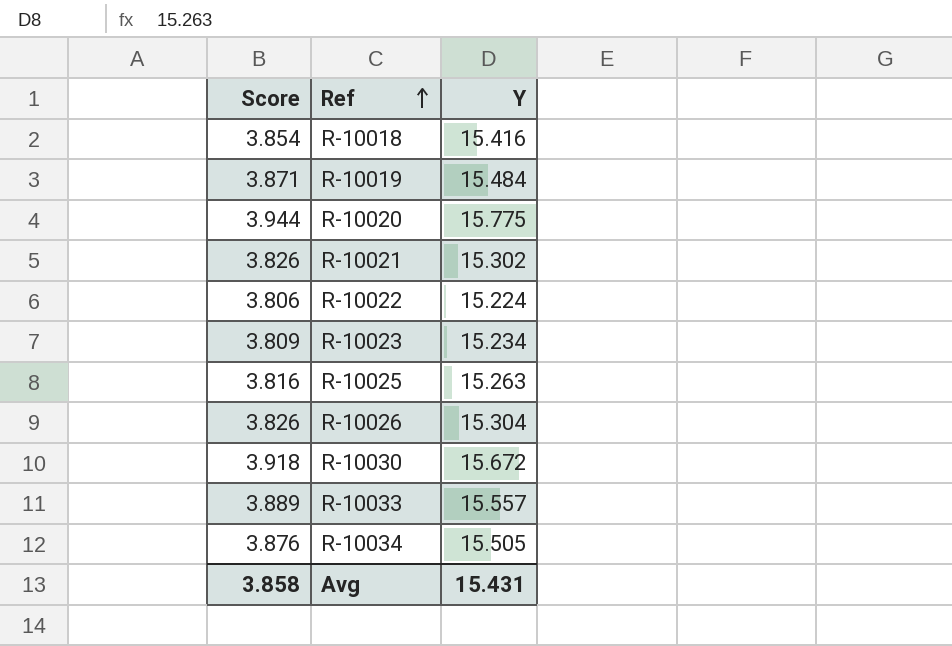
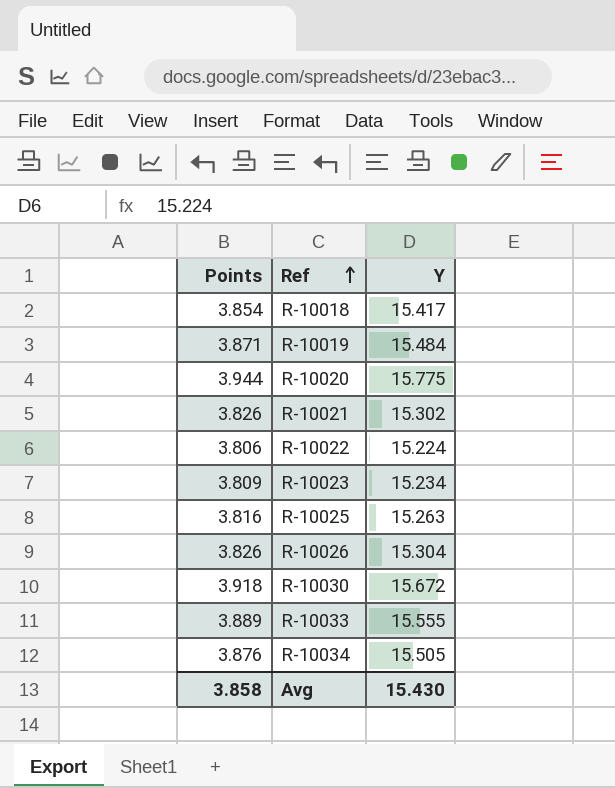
column name: Score -> Points
R-10018 | Y: 15.416 -> 15.417
R-10033 | Y: 15.557 -> 15.555
Avg | Y: 15.431 -> 15.430

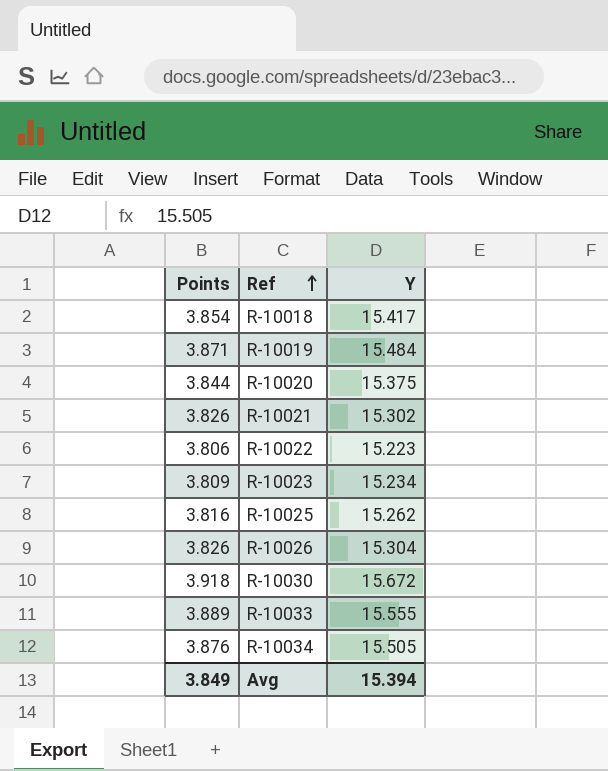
R-10020 | Points: 3.944 -> 3.844
R-10020 | Y: 15.775 -> 15.375
R-10022 | Y: 15.224 -> 15.223
R-10025 | Y: 15.263 -> 15.262
Avg | Points: 3.858 -> 3.849
Avg | Y: 15.430 -> 15.394

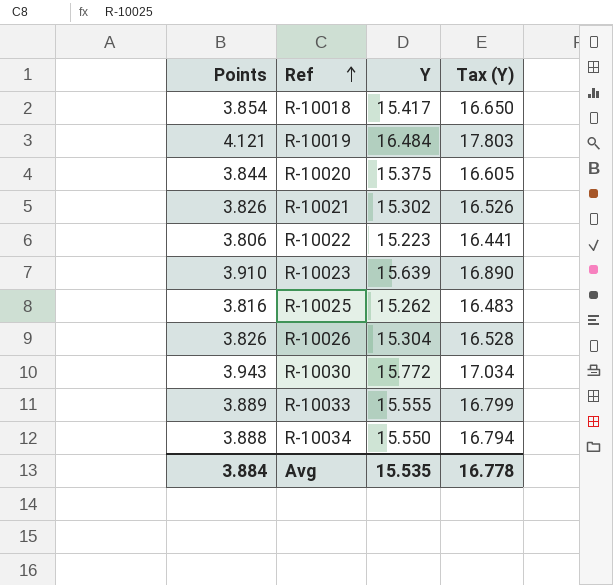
column Tax (Y) | formula: none -> [Y] * 1.08
R-10019 | Points: 3.871 -> 4.121
R-10019 | Y: 15.484 -> 16.484
R-10023 | Points: 3.809 -> 3.910
R-10023 | Y: 15.234 -> 15.639
R-10030 | Points: 3.918 -> 3.943
R-10030 | Y: 15.672 -> 15.772
R-10034 | Points: 3.876 -> 3.888
R-10034 | Y: 15.505 -> 15.550
Avg | Points: 3.849 -> 3.884
Avg | Y: 15.394 -> 15.535

